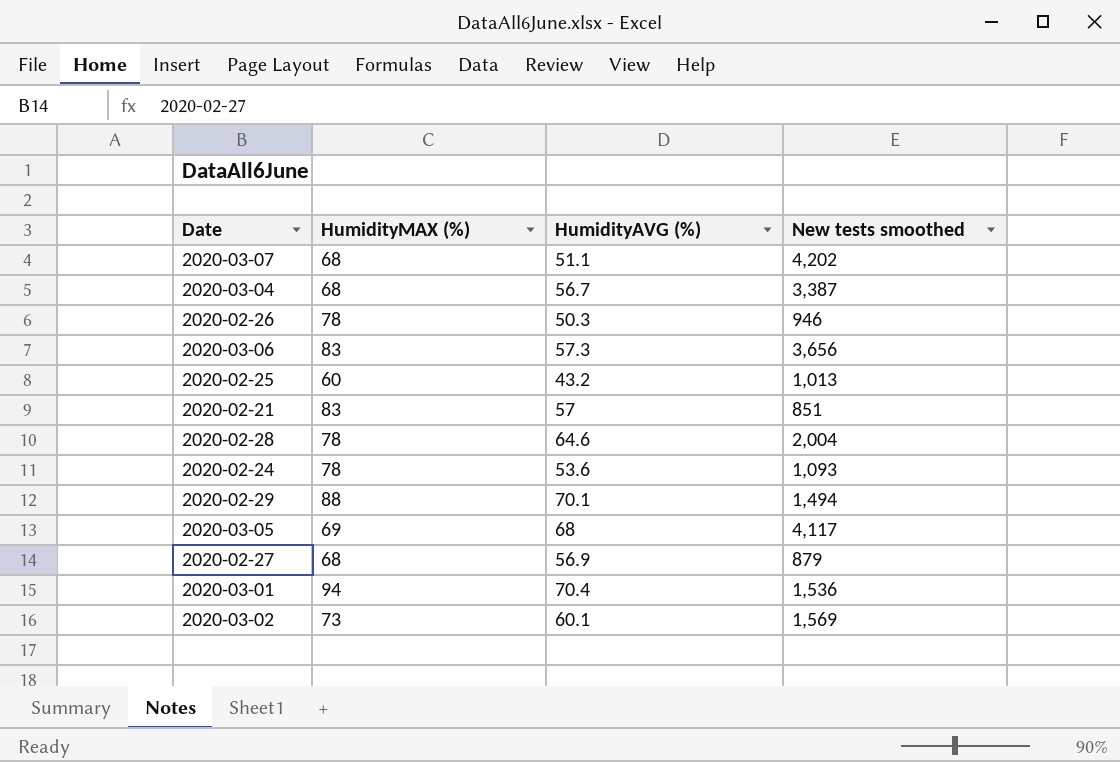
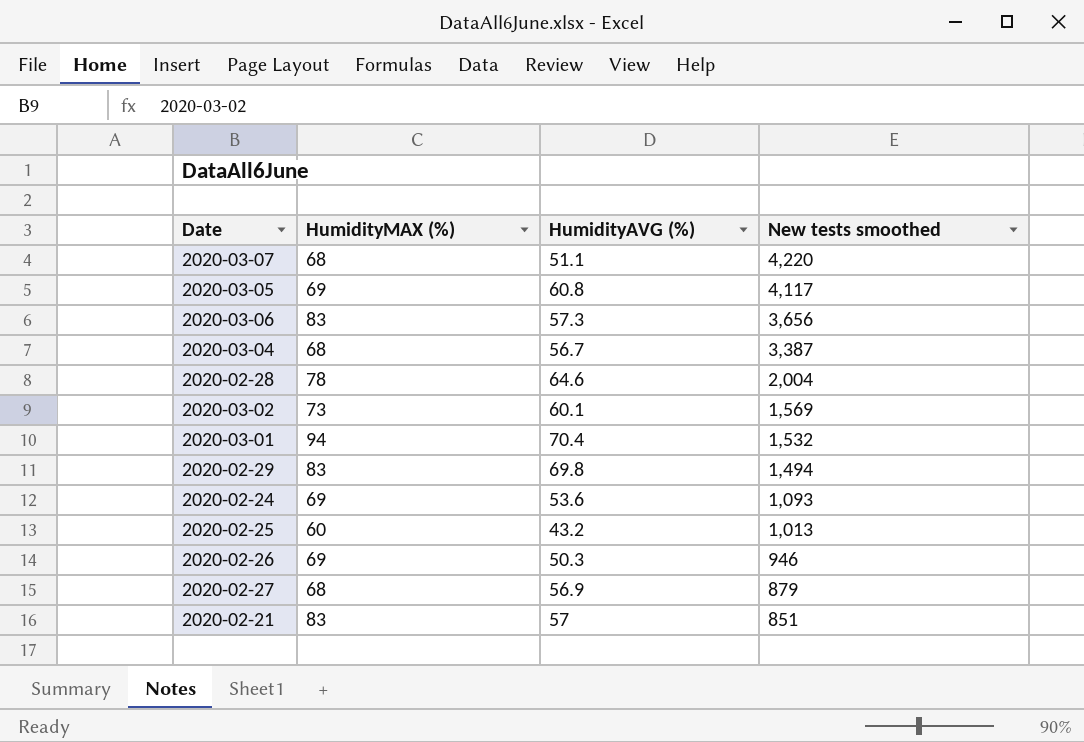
row order: none -> New tests smoothed descending
2020-03-07 | New tests smoothed: 4,202 -> 4,220
2020-03-05 | HumidityAVG (%): 68 -> 60.8
2020-03-01 | New tests smoothed: 1,536 -> 1,532
2020-02-29 | HumidityMAX (%): 88 -> 83
2020-02-29 | HumidityAVG (%): 70.1 -> 69.8
2020-02-24 | HumidityMAX (%): 78 -> 69
2020-02-26 | HumidityMAX (%): 78 -> 69

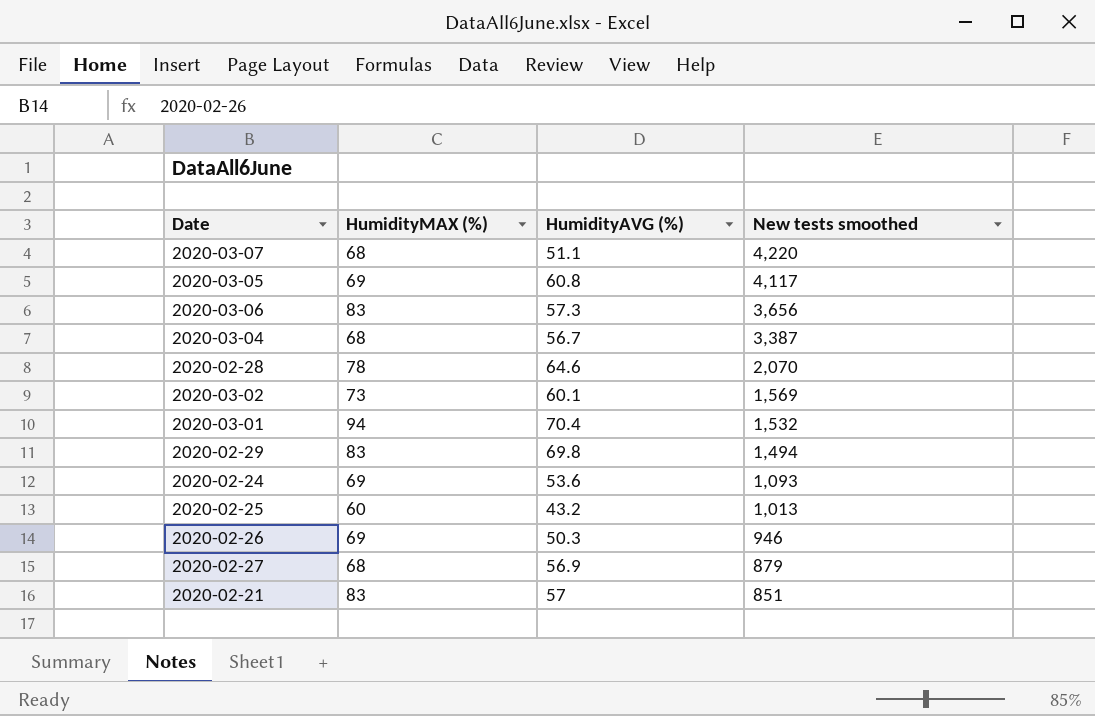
2020-02-28 | New tests smoothed: 2,004 -> 2,070

